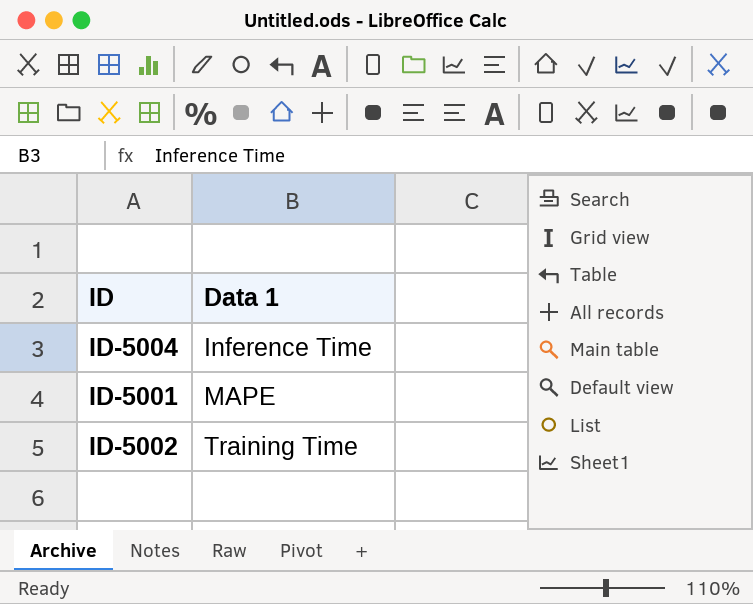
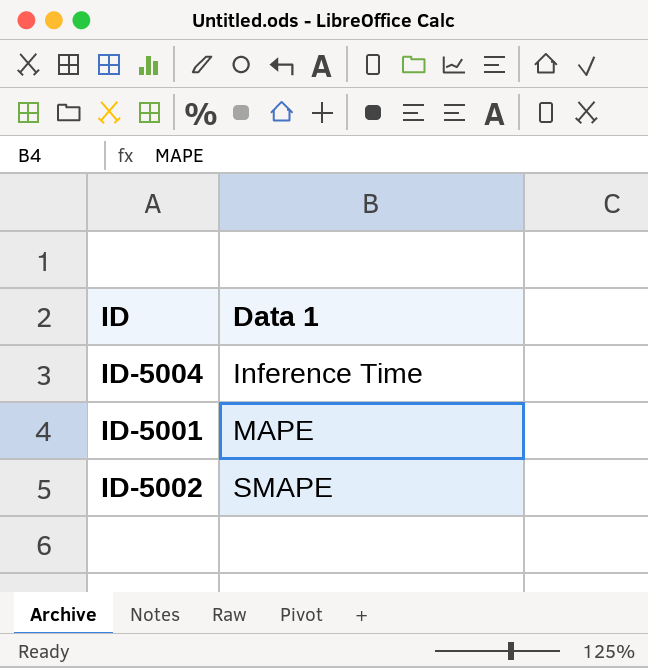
ID-5002 | Data 1: Training Time -> SMAPE

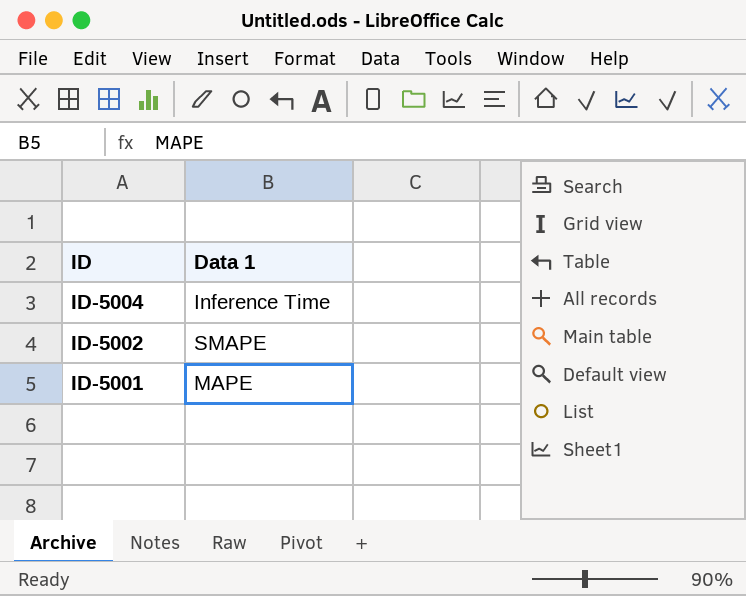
row order: Data 1 ascending -> ID descending

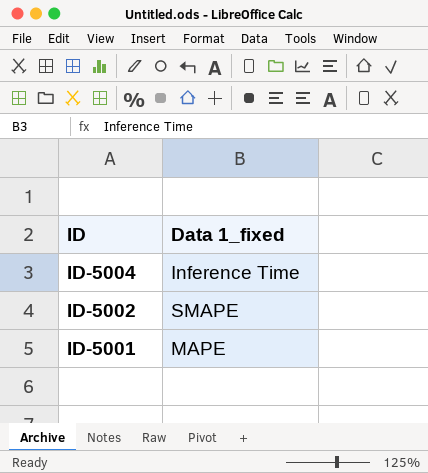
column name: Data 1 -> Data 1_fixed

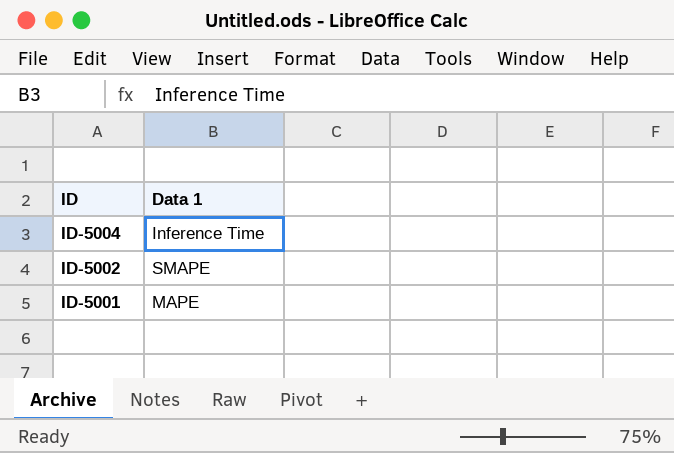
column name: Data 1_fixed -> Data 1

